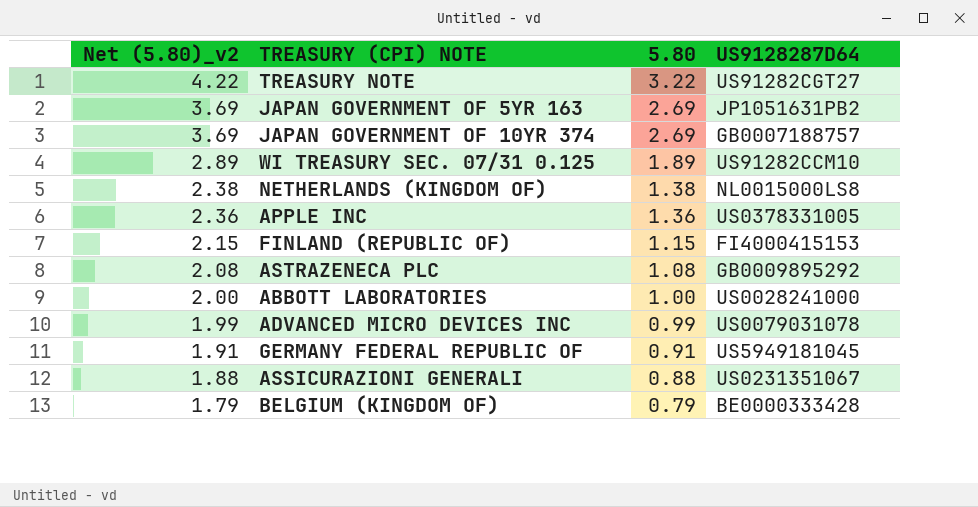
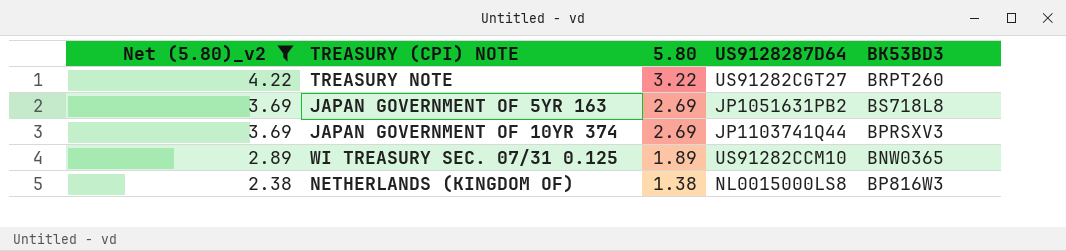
filter: none -> Net (5.80)_v2 >= 2.38
column BK53BD3 | position: none -> 5
JAPAN GOVERNMENT OF 10YR 374 | US9128287D64: GB0007188757 -> JP1103741Q44

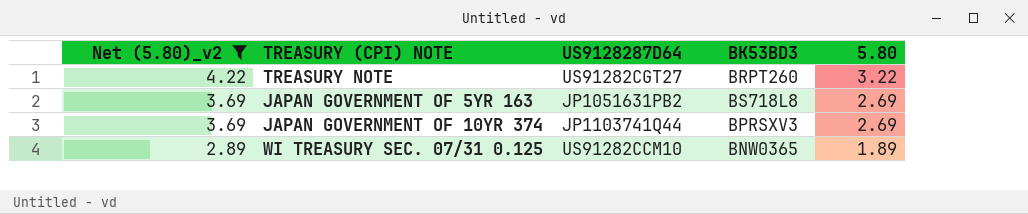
column 5.80 | position: 3 -> 5
row NETHERLANDS (KINGDOM OF): 2.38 | 1.38 | NL0015000LS8 | BP816W3 -> none

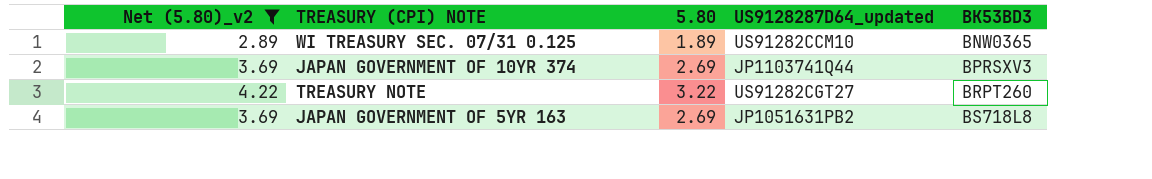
row order: Net (5.80)_v2 descending -> BK53BD3 ascending
column 5.80 | position: 5 -> 3
column name: US9128287D64 -> US9128287D64_updated

